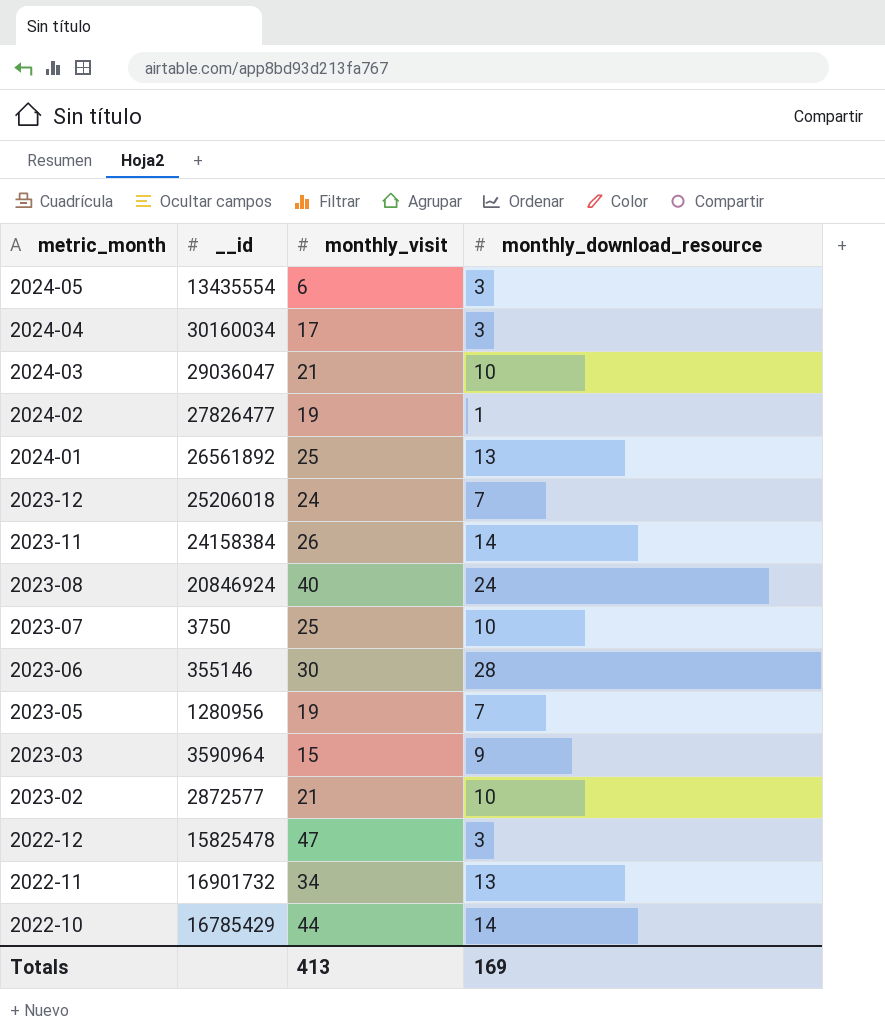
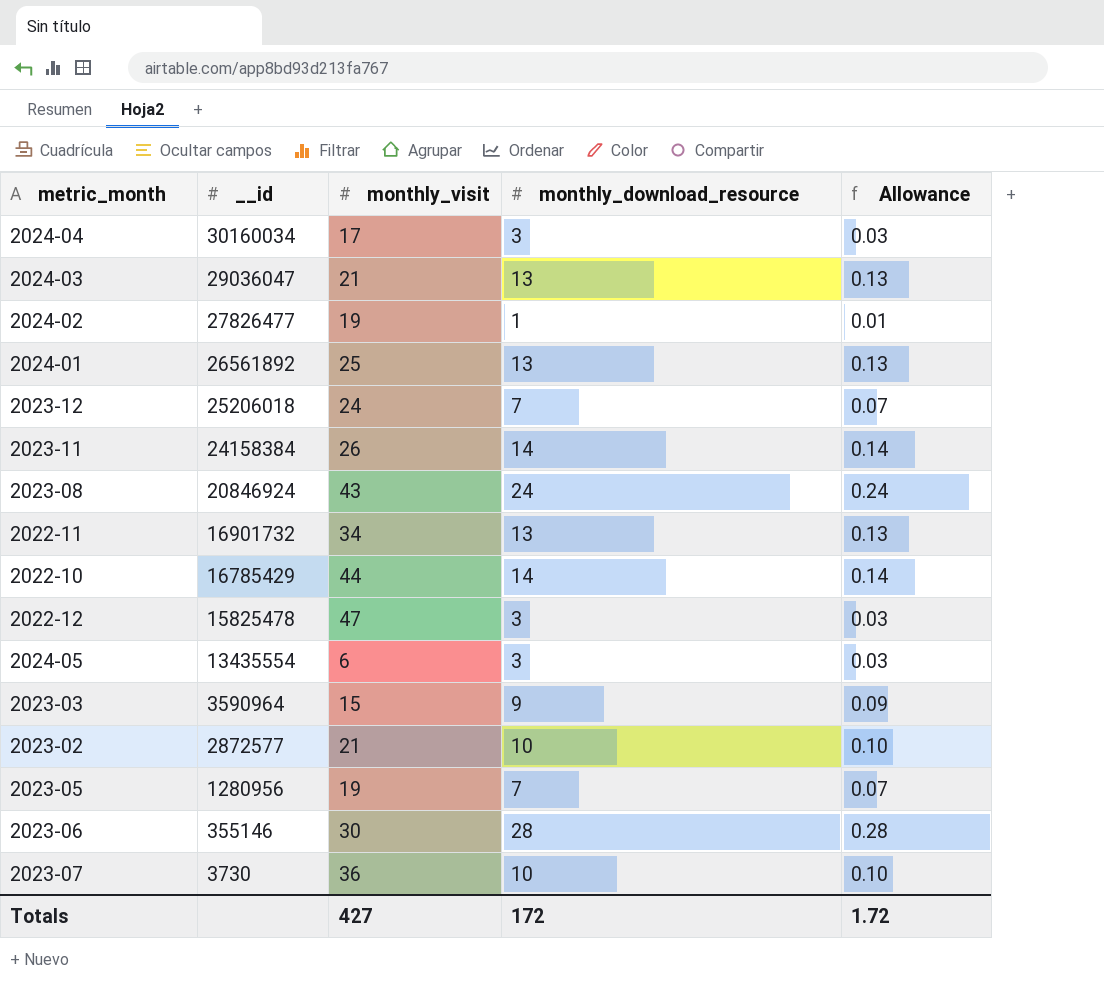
row order: metric_month descending -> __id descending
column Allowance | formula: none -> [monthly_download_resource] * 0.01
2024-03 | monthly_download_resource: 10 -> 13
2023-08 | monthly_visit: 40 -> 43
2023-07 | __id: 3750 -> 3730
2023-07 | monthly_visit: 25 -> 36
Totals | monthly_visit: 413 -> 427
Totals | monthly_download_resource: 169 -> 172

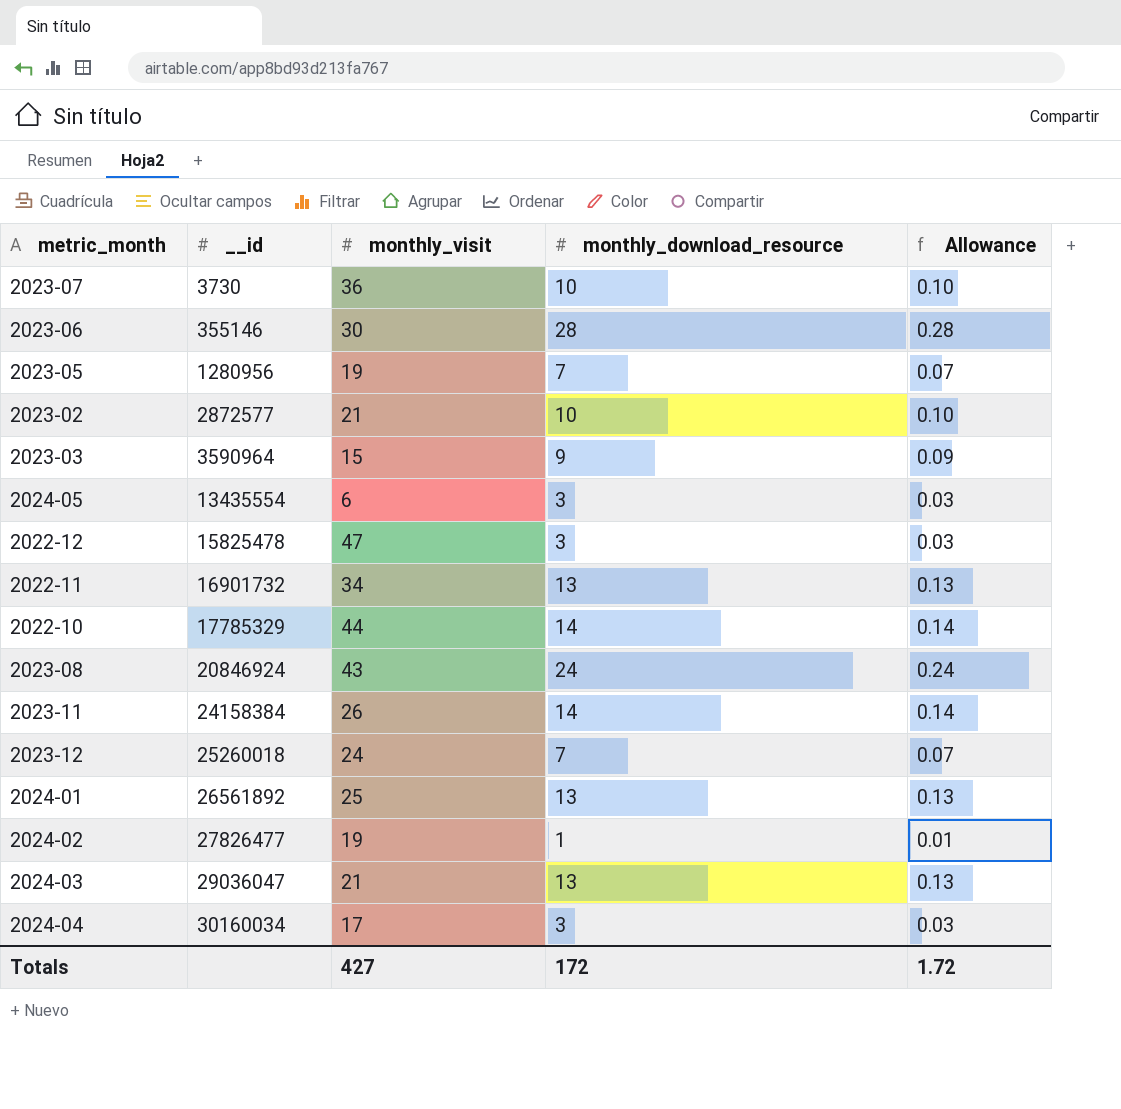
row order: __id descending -> __id ascending
2022-10 | __id: 16785429 -> 17785329
2023-12 | __id: 25206018 -> 25260018

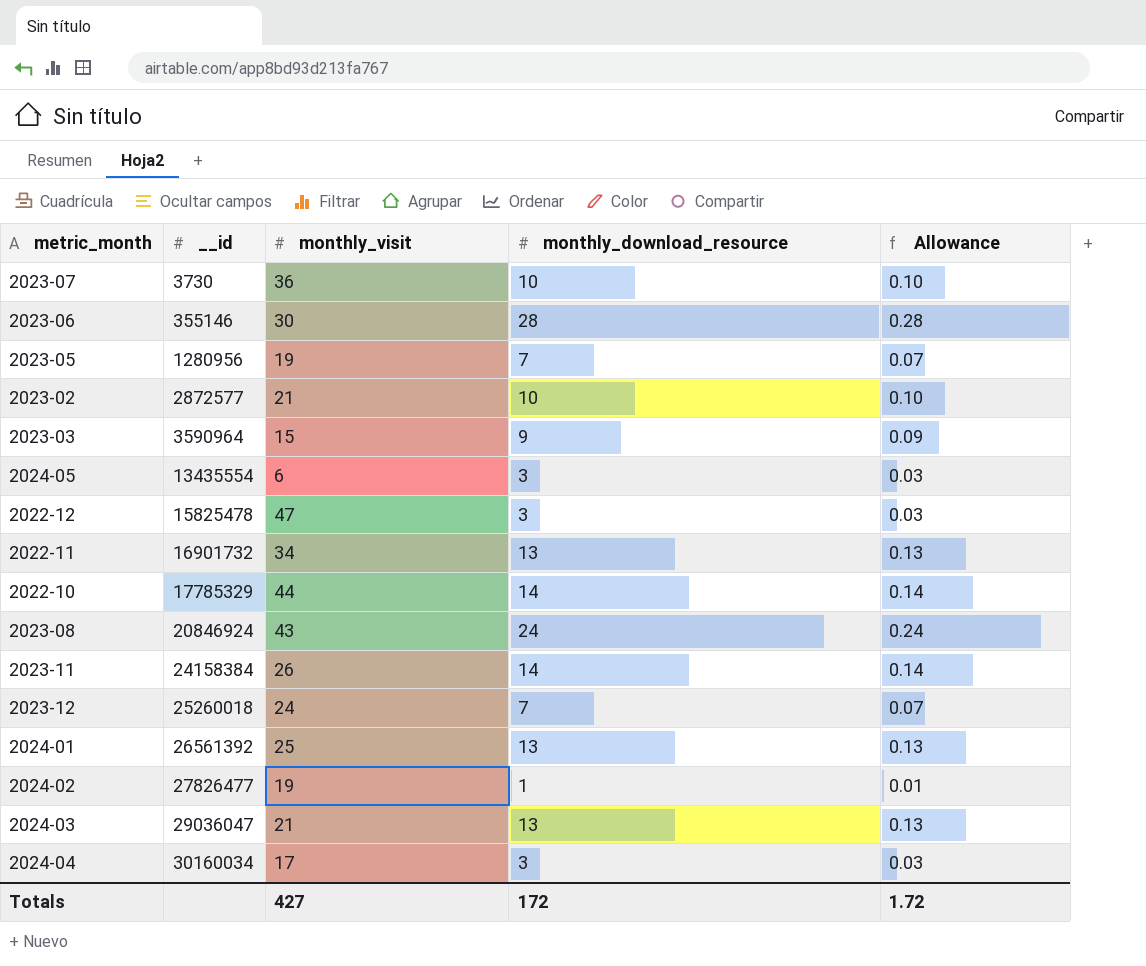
2024-01 | __id: 26561892 -> 26561392

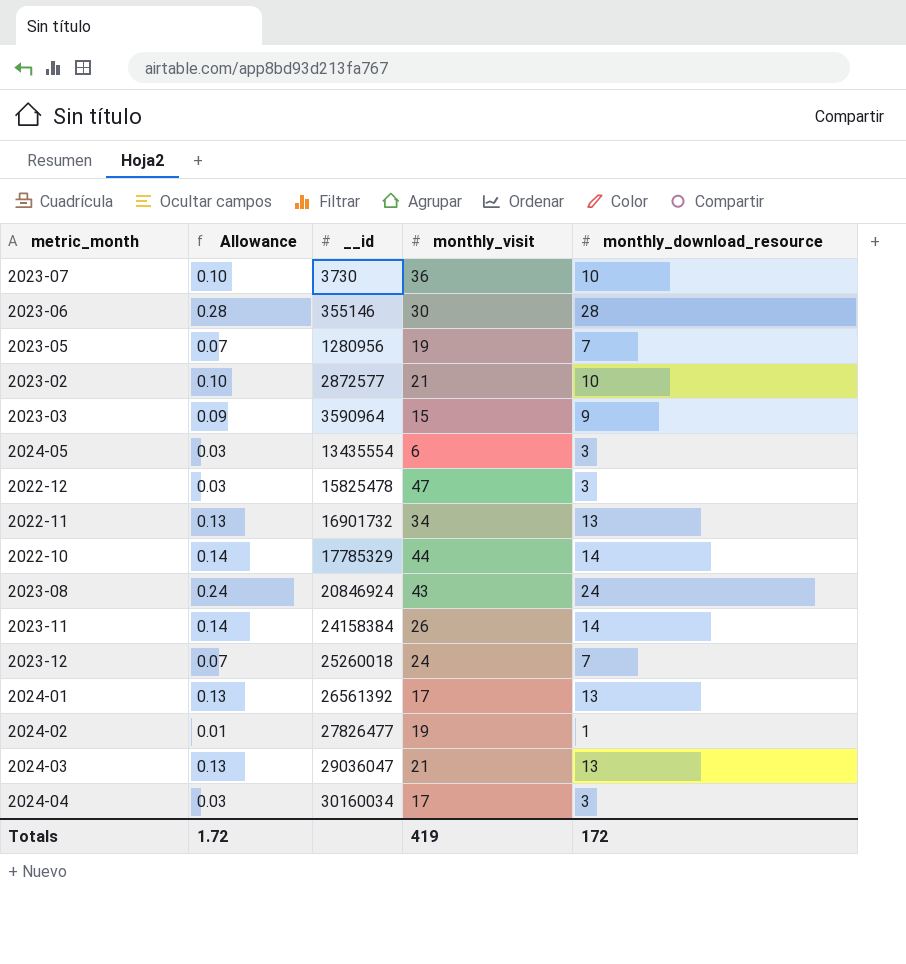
column Allowance | position: 5 -> 2
2024-01 | monthly_visit: 25 -> 17
Totals | monthly_visit: 427 -> 419

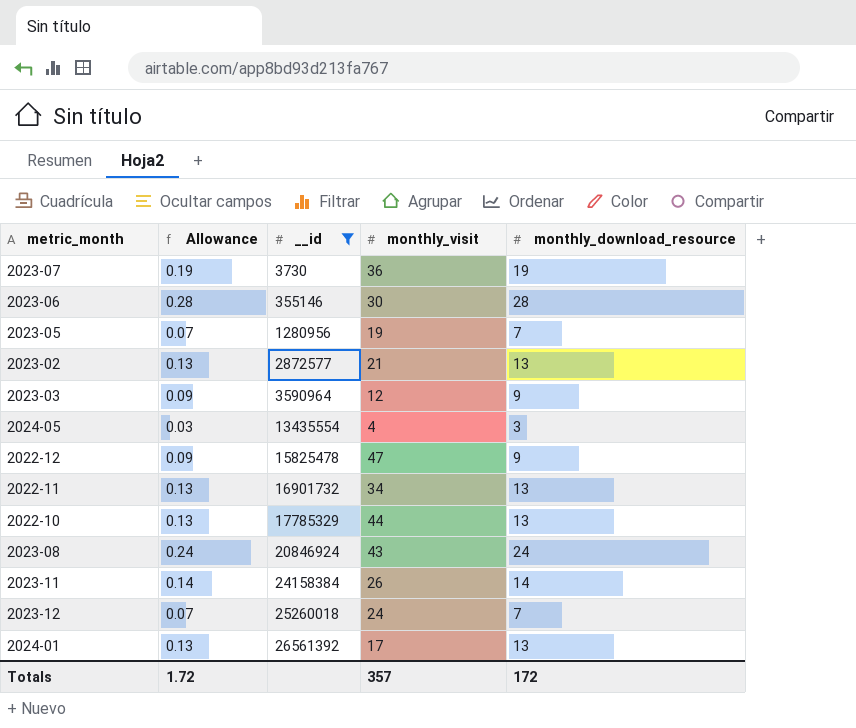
filter: none -> __id <= 26561392
2023-07 | Allowance: 0.10 -> 0.19
2023-07 | monthly_download_resource: 10 -> 19
2023-02 | Allowance: 0.10 -> 0.13
2023-02 | monthly_download_resource: 10 -> 13
2023-03 | monthly_visit: 15 -> 12
2024-05 | monthly_visit: 6 -> 4
2022-12 | Allowance: 0.03 -> 0.09
2022-12 | monthly_download_resource: 3 -> 9
2022-10 | Allowance: 0.14 -> 0.13
2022-10 | monthly_download_resource: 14 -> 13
Totals | monthly_visit: 419 -> 357

